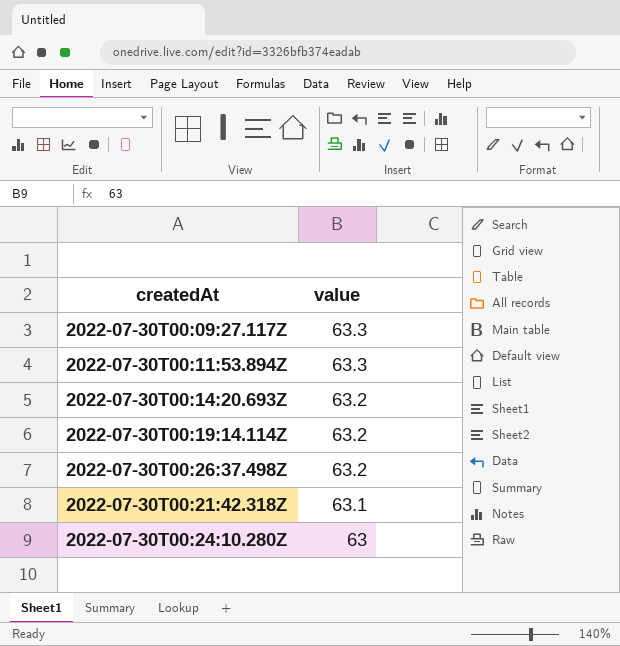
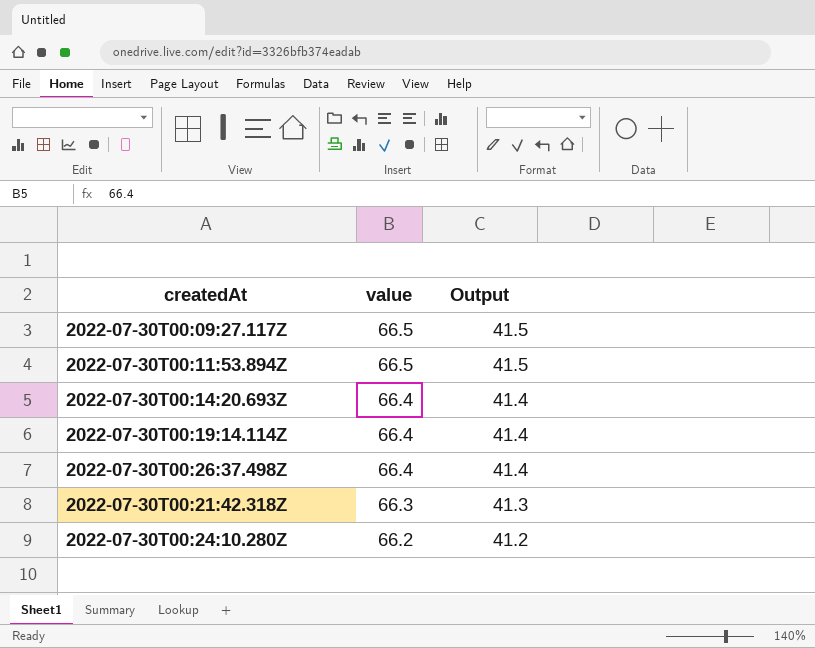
column Output | formula: none -> [value] - 25
2022-07-30T00:09:27.117Z | value: 63.3 -> 66.5
2022-07-30T00:11:53.894Z | value: 63.3 -> 66.5
2022-07-30T00:14:20.693Z | value: 63.2 -> 66.4
2022-07-30T00:19:14.114Z | value: 63.2 -> 66.4
2022-07-30T00:26:37.498Z | value: 63.2 -> 66.4
2022-07-30T00:21:42.318Z | value: 63.1 -> 66.3
2022-07-30T00:24:10.280Z | value: 63 -> 66.2

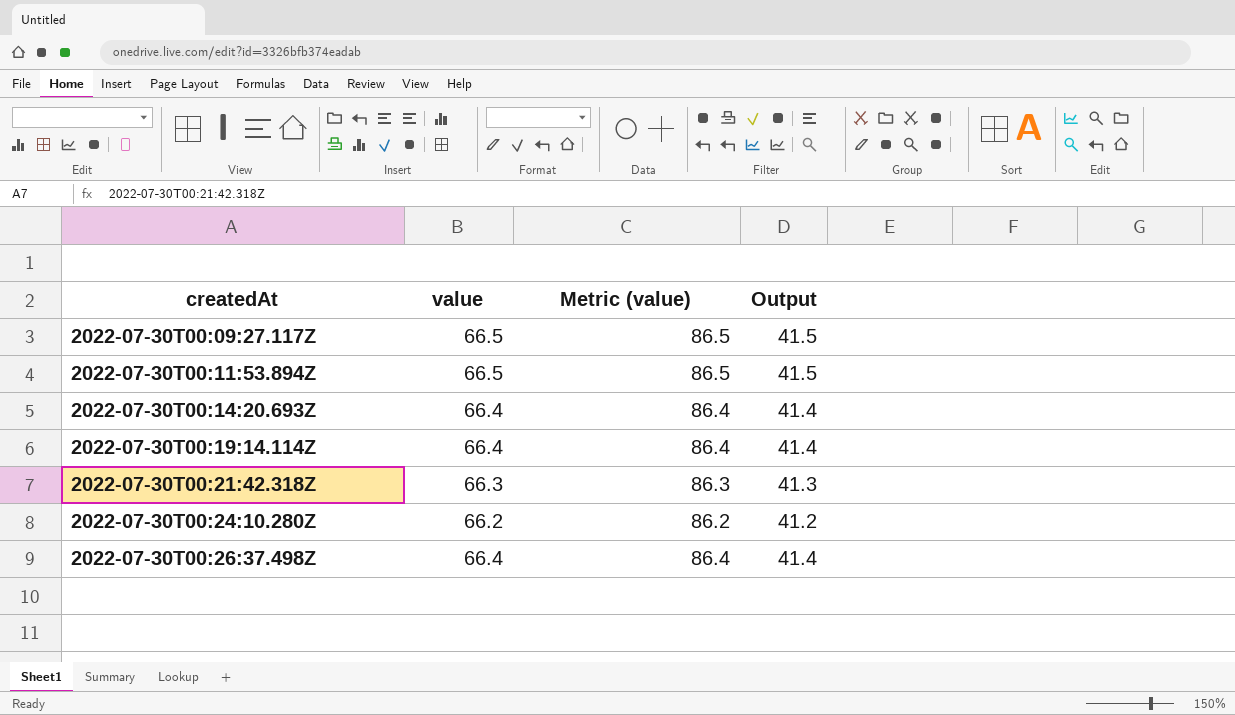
row order: value descending -> createdAt ascending
column Metric (value) | formula: none -> [value] + 20

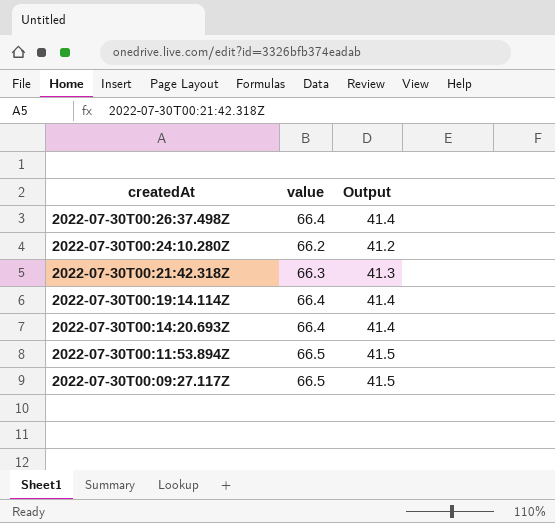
row order: createdAt ascending -> createdAt descending
column Metric (value) | formula: [value] + 20 -> none

